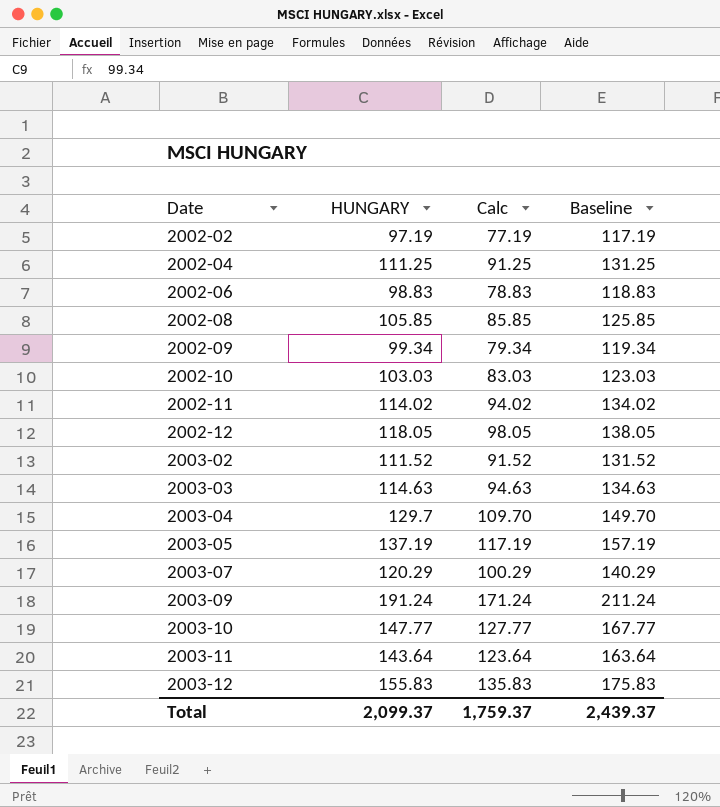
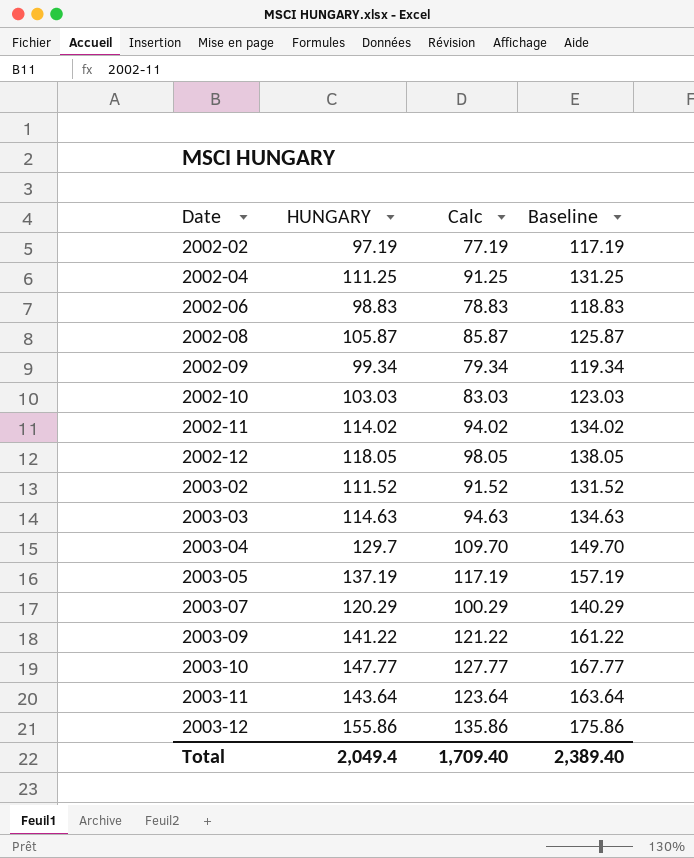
2002-08 | HUNGARY: 105.85 -> 105.87
2002-08 | Calc: 85.85 -> 85.87
2002-08 | Baseline: 125.85 -> 125.87
2003-09 | HUNGARY: 191.24 -> 141.22
2003-09 | Calc: 171.24 -> 121.22
2003-09 | Baseline: 211.24 -> 161.22
2003-12 | HUNGARY: 155.83 -> 155.86
2003-12 | Calc: 135.83 -> 135.86
2003-12 | Baseline: 175.83 -> 175.86
Total | HUNGARY: 2,099.37 -> 2,049.4
Total | Calc: 1,759.37 -> 1,709.40
Total | Baseline: 2,439.37 -> 2,389.40

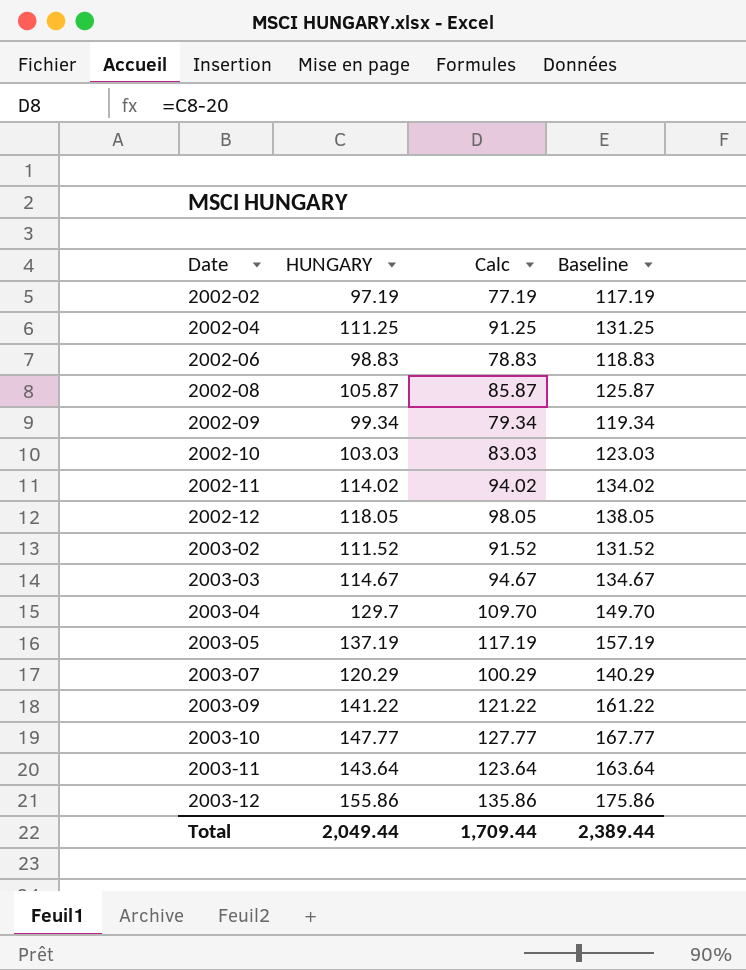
2003-03 | HUNGARY: 114.63 -> 114.67
2003-03 | Calc: 94.63 -> 94.67
2003-03 | Baseline: 134.63 -> 134.67
Total | HUNGARY: 2,049.4 -> 2,049.44
Total | Calc: 1,709.40 -> 1,709.44
Total | Baseline: 2,389.40 -> 2,389.44

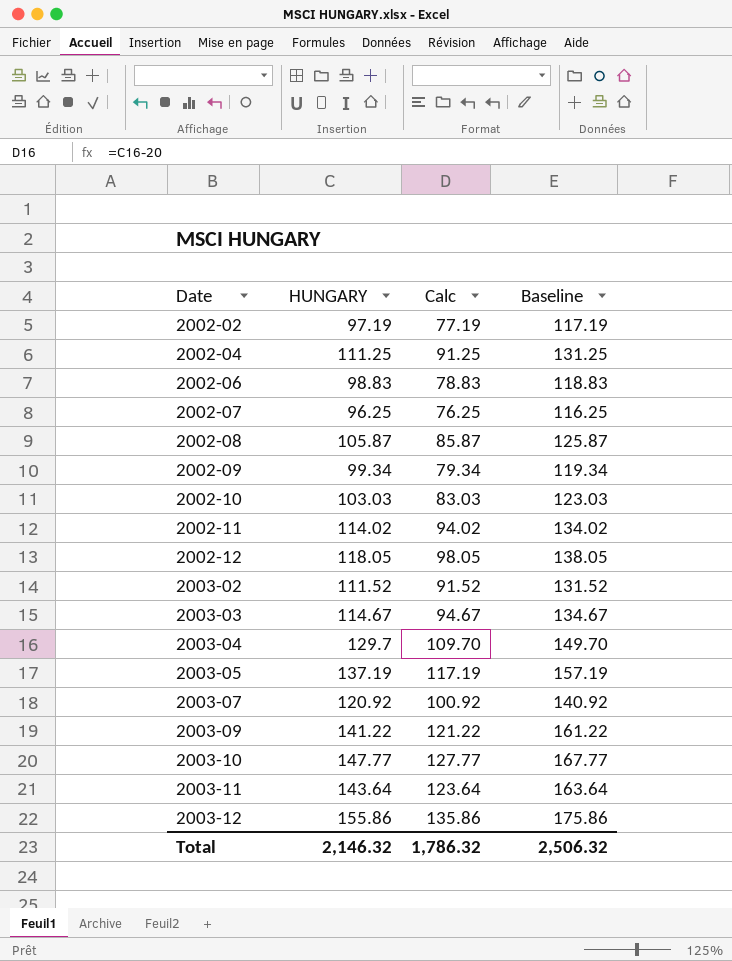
row 2002-07: none -> 96.25 | 76.25 | 116.25
2003-07 | HUNGARY: 120.29 -> 120.92
2003-07 | Calc: 100.29 -> 100.92
2003-07 | Baseline: 140.29 -> 140.92
Total | HUNGARY: 2,049.44 -> 2,146.32
Total | Calc: 1,709.44 -> 1,786.32
Total | Baseline: 2,389.44 -> 2,506.32

